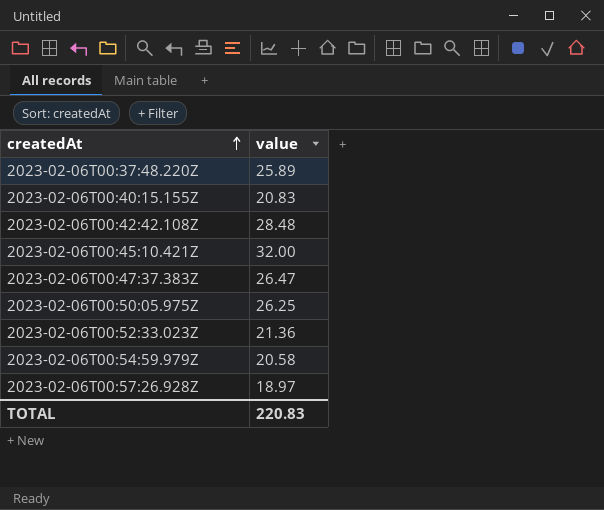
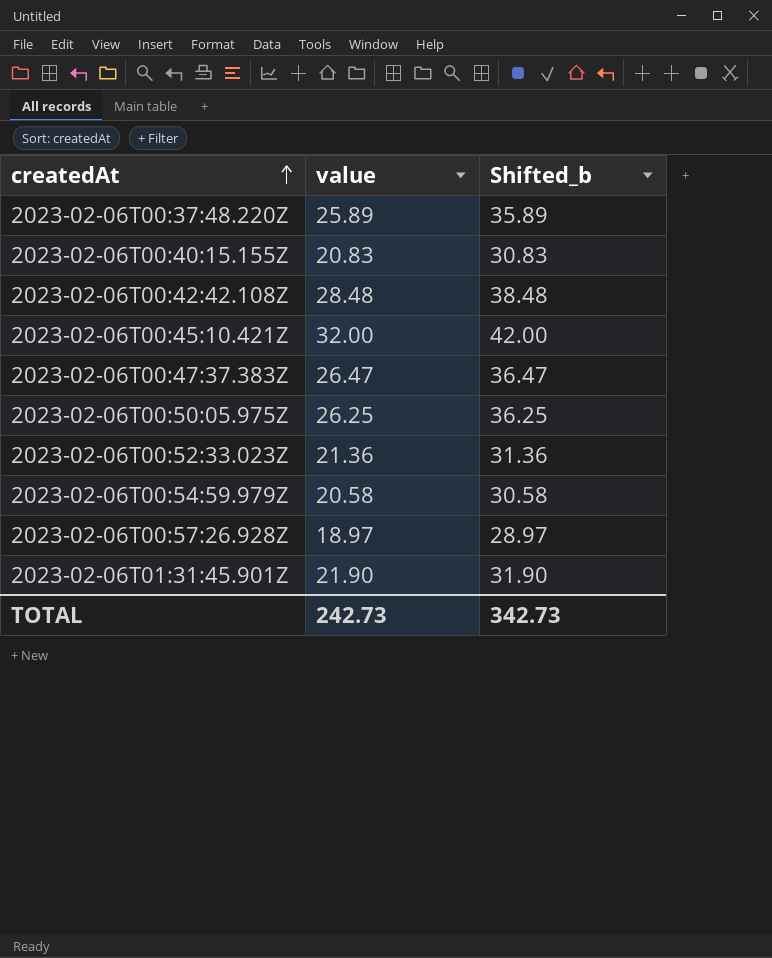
column Shifted_b | formula: none -> [value] + 10
row 2023-02-06T01:31:45.901Z: none -> 21.90 | 31.90
TOTAL | value: 220.83 -> 242.73

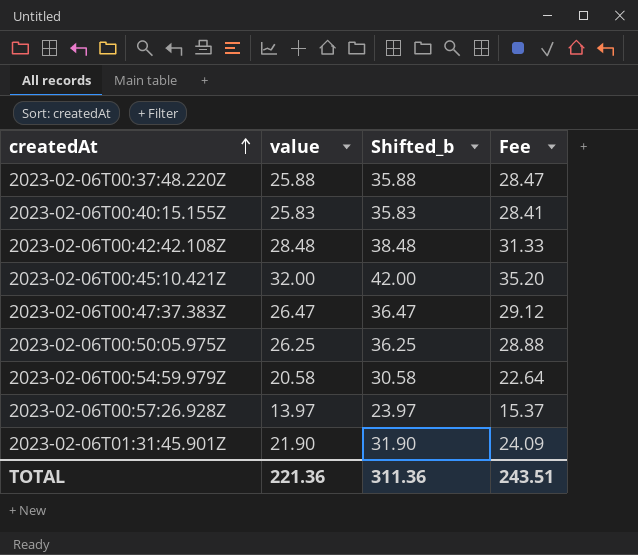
column Fee | formula: none -> [value] * 1.1
row 2023-02-06T00:52:33.023Z: 21.36 | 31.36 -> none
2023-02-06T00:37:48.220Z | value: 25.89 -> 25.88
2023-02-06T00:37:48.220Z | Shifted_b: 35.89 -> 35.88
2023-02-06T00:40:15.155Z | value: 20.83 -> 25.83
2023-02-06T00:40:15.155Z | Shifted_b: 30.83 -> 35.83
2023-02-06T00:57:26.928Z | value: 18.97 -> 13.97
2023-02-06T00:57:26.928Z | Shifted_b: 28.97 -> 23.97
TOTAL | value: 242.73 -> 221.36
TOTAL | Shifted_b: 342.73 -> 311.36

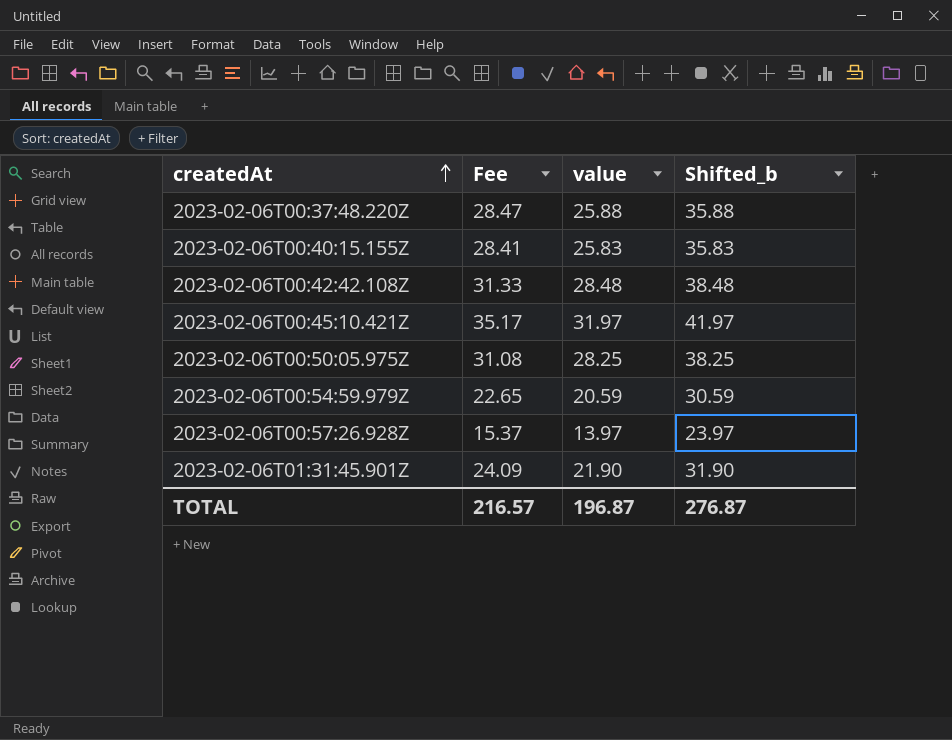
column Fee | position: 4 -> 2
row 2023-02-06T00:47:37.383Z: 26.47 | 36.47 | 29.12 -> none
2023-02-06T00:45:10.421Z | Fee: 35.20 -> 35.17
2023-02-06T00:45:10.421Z | value: 32.00 -> 31.97
2023-02-06T00:45:10.421Z | Shifted_b: 42.00 -> 41.97
2023-02-06T00:50:05.975Z | Fee: 28.88 -> 31.08
2023-02-06T00:50:05.975Z | value: 26.25 -> 28.25
2023-02-06T00:50:05.975Z | Shifted_b: 36.25 -> 38.25
2023-02-06T00:54:59.979Z | Fee: 22.64 -> 22.65
2023-02-06T00:54:59.979Z | value: 20.58 -> 20.59
2023-02-06T00:54:59.979Z | Shifted_b: 30.58 -> 30.59
TOTAL | Fee: 243.51 -> 216.57
TOTAL | value: 221.36 -> 196.87
TOTAL | Shifted_b: 311.36 -> 276.87

